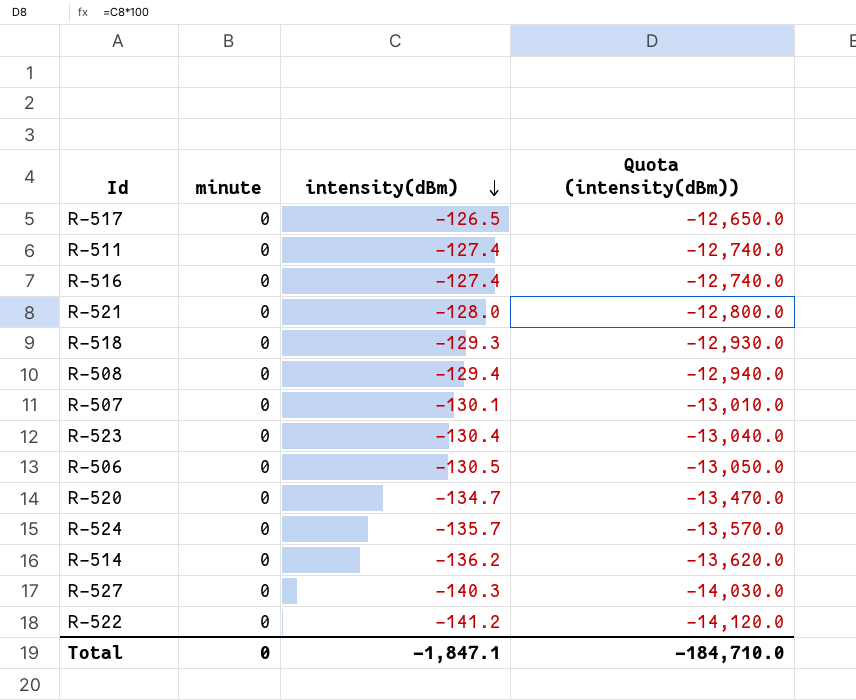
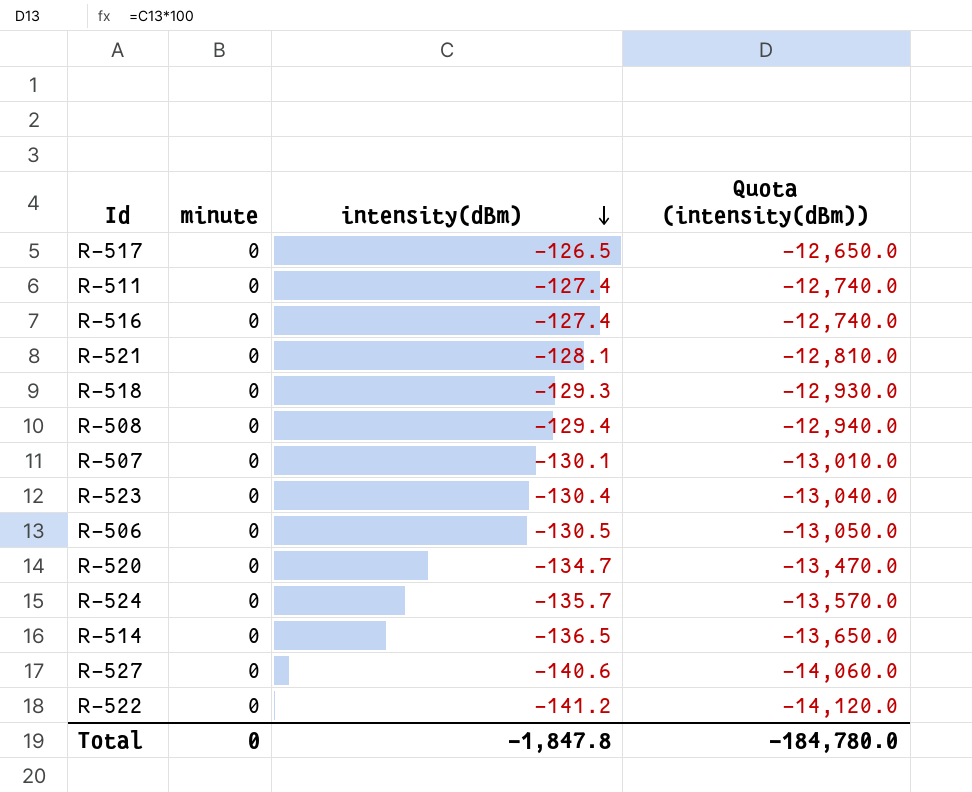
R-521 | intensity(dBm): -128.0 -> -128.1
R-521 | Quota (intensity(dBm)): -12,800.0 -> -12,810.0
R-514 | intensity(dBm): -136.2 -> -136.5
R-514 | Quota (intensity(dBm)): -13,620.0 -> -13,650.0
R-527 | intensity(dBm): -140.3 -> -140.6
R-527 | Quota (intensity(dBm)): -14,030.0 -> -14,060.0
Total | intensity(dBm): -1,847.1 -> -1,847.8
Total | Quota (intensity(dBm)): -184,710.0 -> -184,780.0

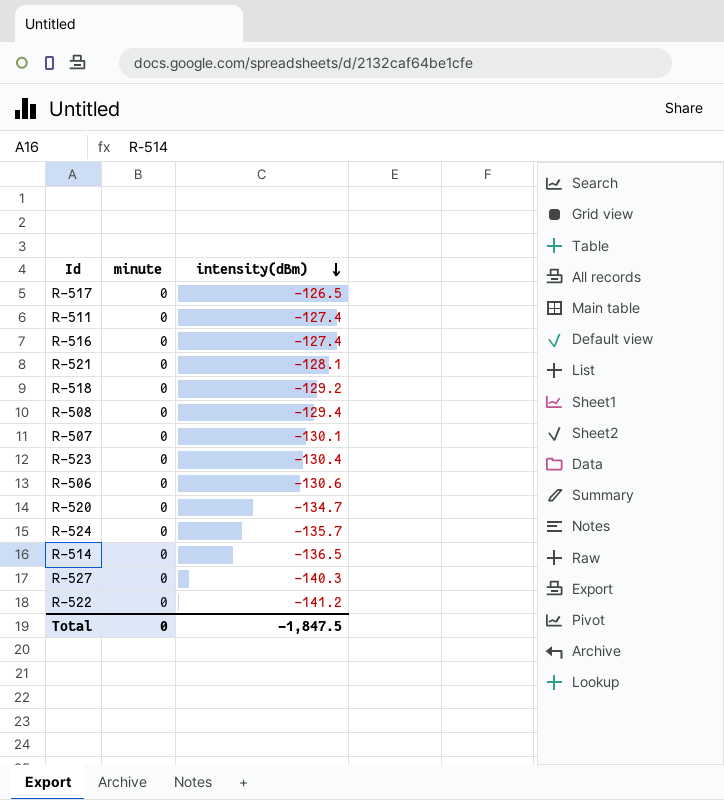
column Quota (intensity(dBm)) | formula: [intensity(dBm)] * 100 -> none
R-518 | intensity(dBm): -129.3 -> -129.2
R-506 | intensity(dBm): -130.5 -> -130.6
R-527 | intensity(dBm): -140.6 -> -140.3
Total | intensity(dBm): -1,847.8 -> -1,847.5

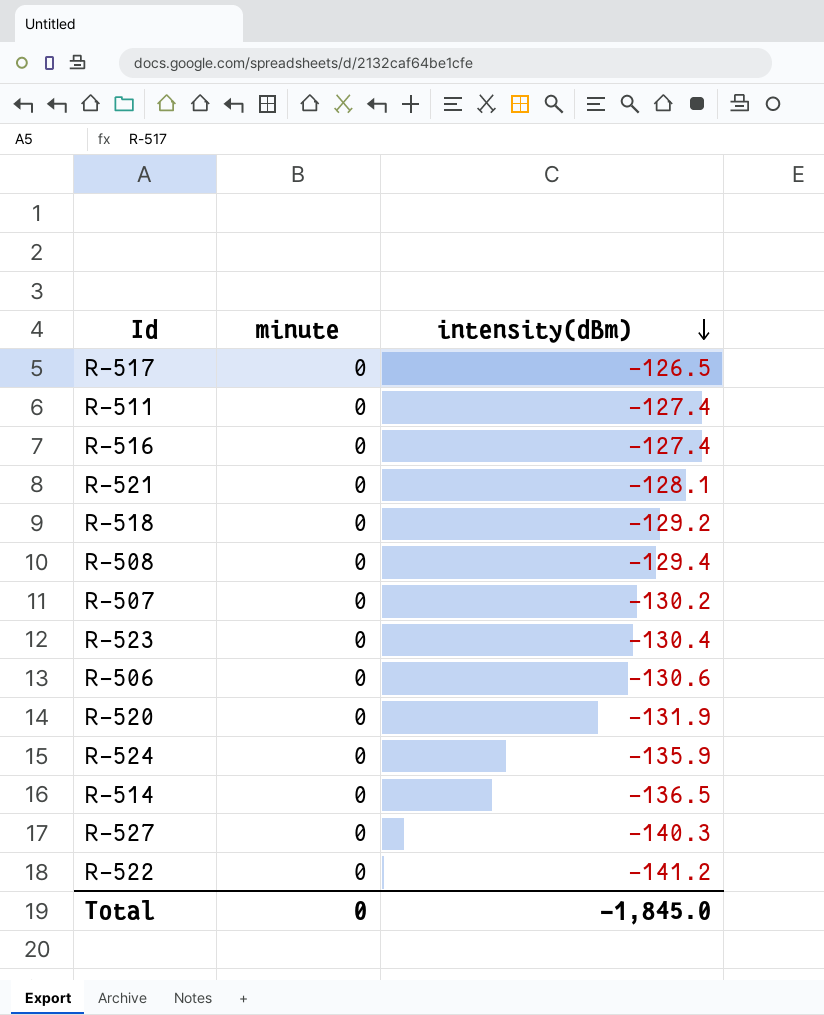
R-507 | intensity(dBm): -130.1 -> -130.2
R-520 | intensity(dBm): -134.7 -> -131.9
R-524 | intensity(dBm): -135.7 -> -135.9
Total | intensity(dBm): -1,847.5 -> -1,845.0

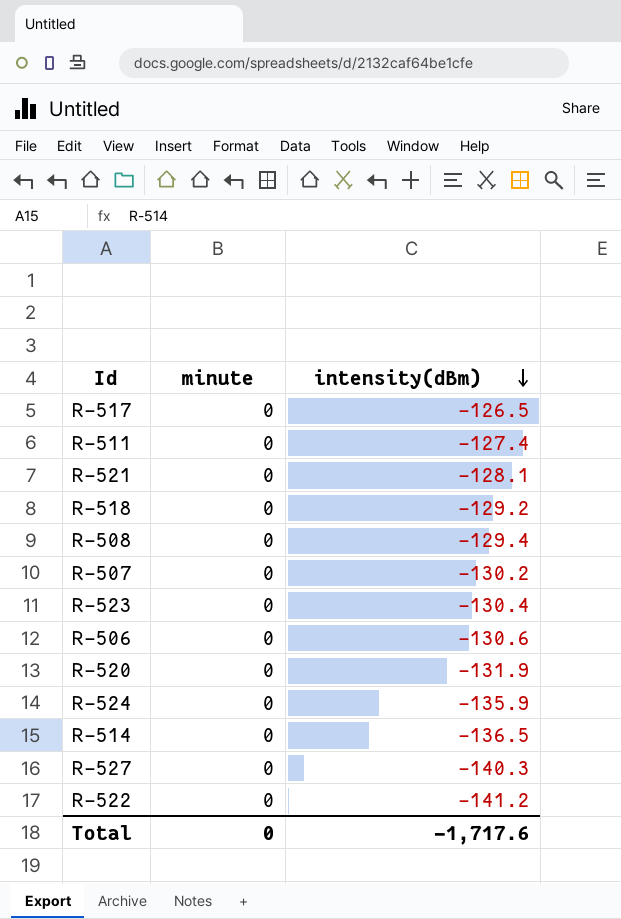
row R-516: 0 | -127.4 -> none
Total | intensity(dBm): -1,845.0 -> -1,717.6

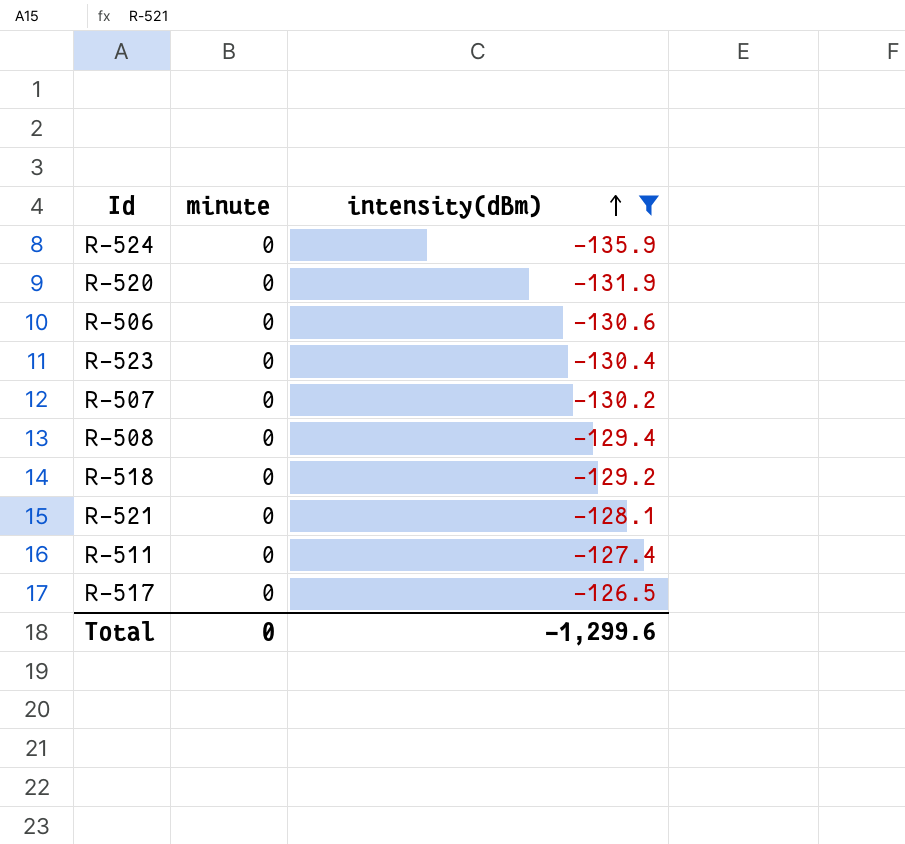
filter: none -> intensity(dBm) >= -135.9
row order: intensity(dBm) descending -> intensity(dBm) ascending
Total | intensity(dBm): -1,717.6 -> -1,299.6

